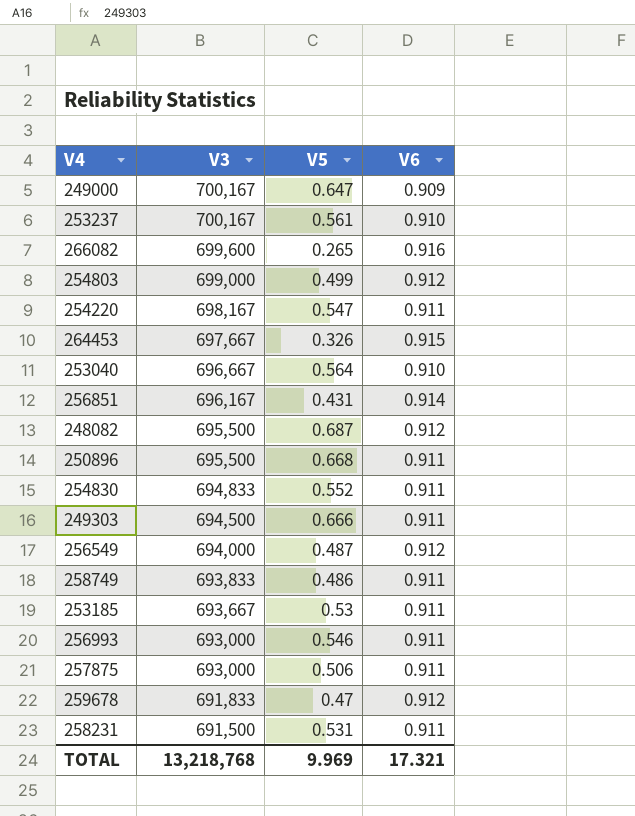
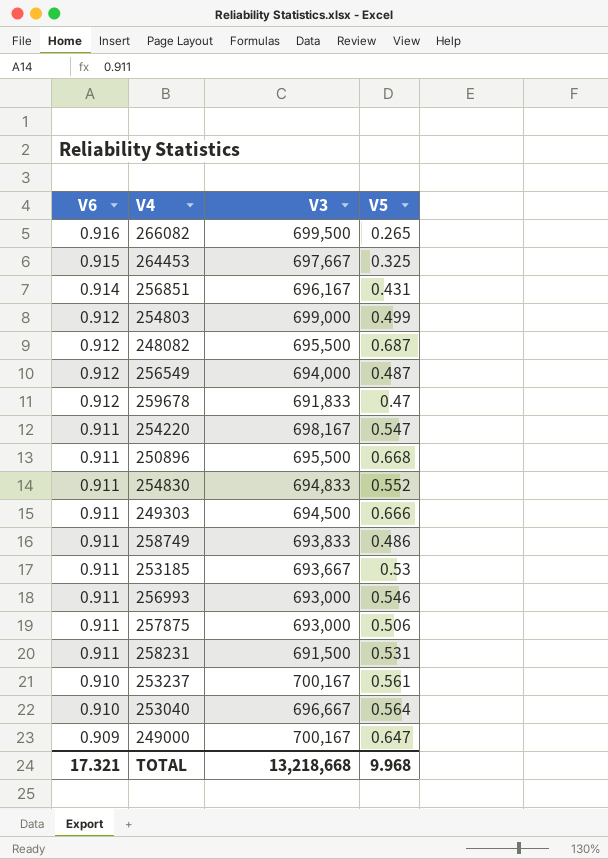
row order: V3 descending -> V6 descending
column V6 | position: 4 -> 1
266082 | V3: 699,600 -> 699,500
264453 | V5: 0.326 -> 0.325
TOTAL | V3: 13,218,768 -> 13,218,668
TOTAL | V5: 9.969 -> 9.968

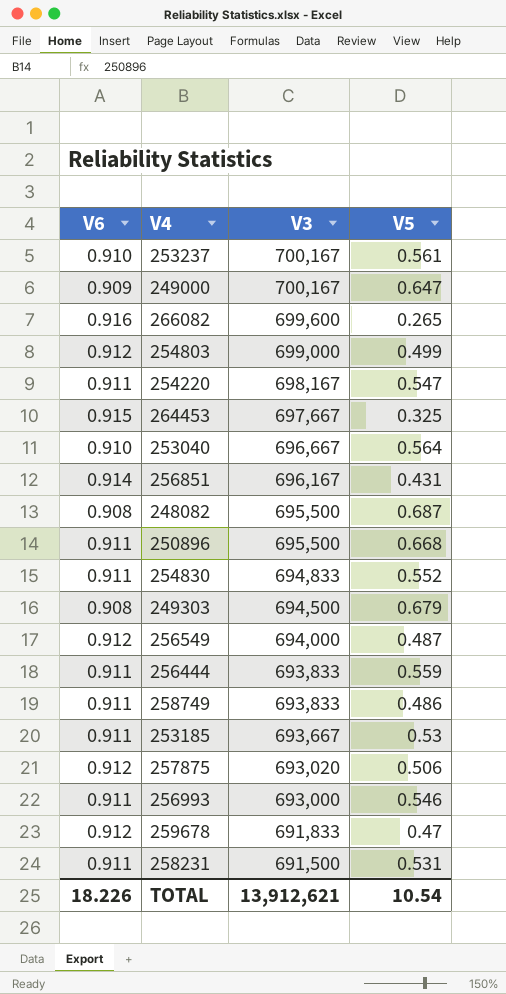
row order: V6 descending -> V3 descending
266082 | V3: 699,500 -> 699,600
248082 | V6: 0.912 -> 0.908
249303 | V6: 0.911 -> 0.908
249303 | V5: 0.666 -> 0.679
row 256444: none -> 0.911 | 693,833 | 0.559
257875 | V6: 0.911 -> 0.912
257875 | V3: 693,000 -> 693,020
TOTAL | V6: 17.321 -> 18.226
TOTAL | V3: 13,218,668 -> 13,912,621
TOTAL | V5: 9.968 -> 10.54

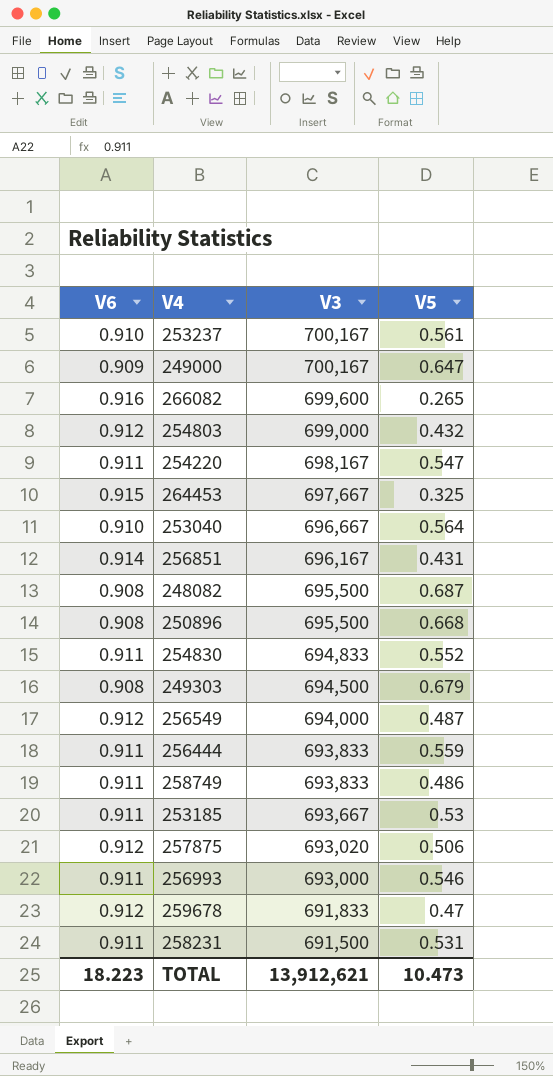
254803 | V5: 0.499 -> 0.432
250896 | V6: 0.911 -> 0.908
TOTAL | V6: 18.226 -> 18.223
TOTAL | V5: 10.54 -> 10.473

